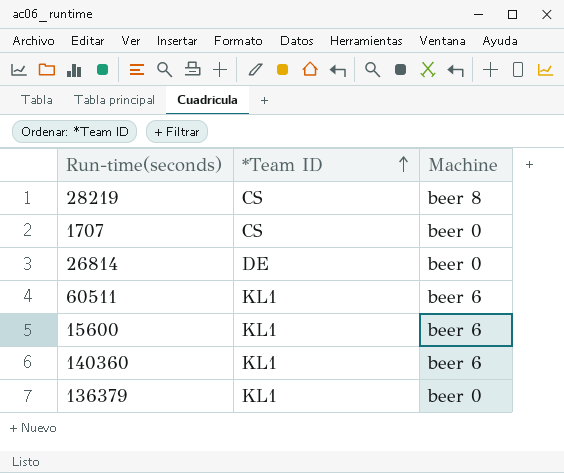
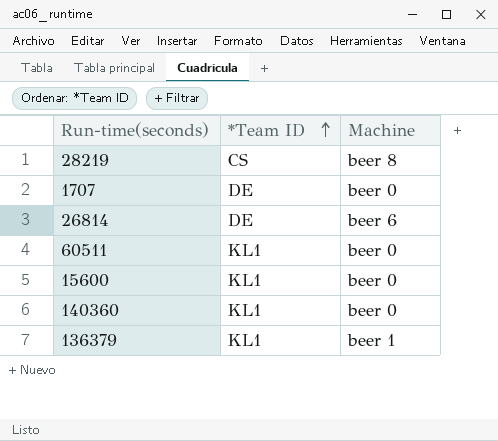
1707 | *Team ID: CS -> DE
26814 | Machine: beer 0 -> beer 6
60511 | Machine: beer 6 -> beer 0
15600 | Machine: beer 6 -> beer 0
140360 | Machine: beer 6 -> beer 0
136379 | Machine: beer 0 -> beer 1

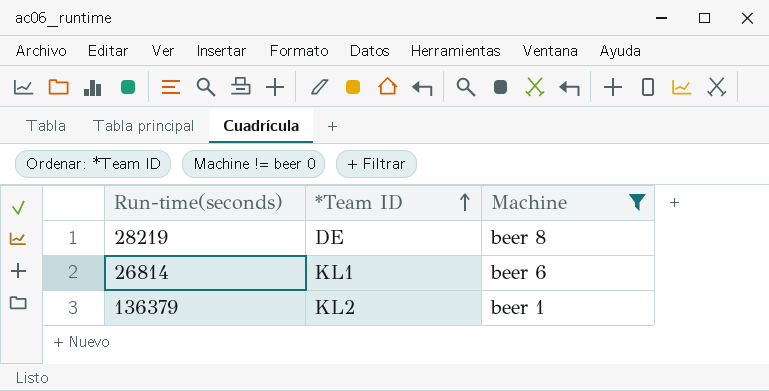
filter: none -> Machine != beer 0
28219 | *Team ID: CS -> DE
26814 | *Team ID: DE -> KL1
136379 | *Team ID: KL1 -> KL2

